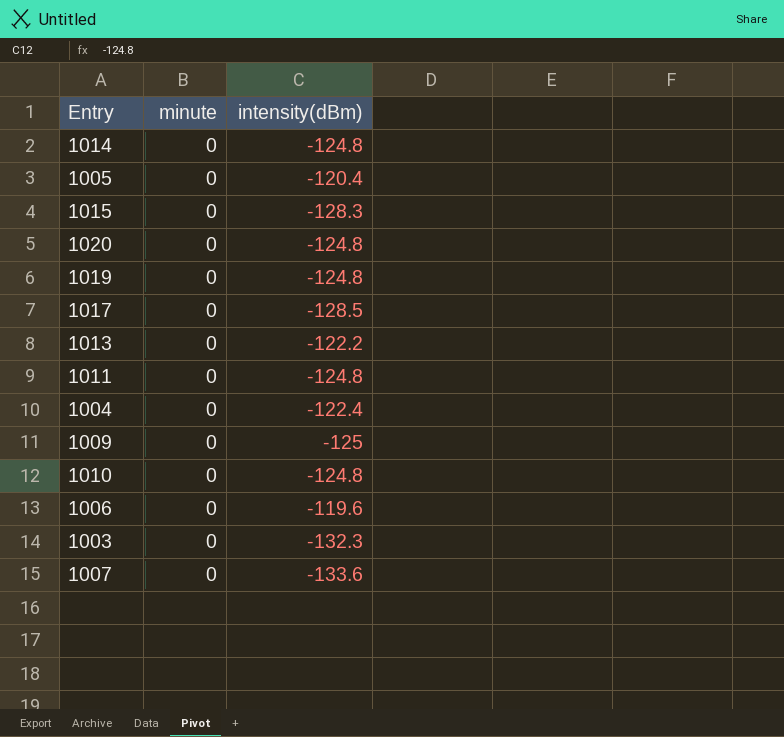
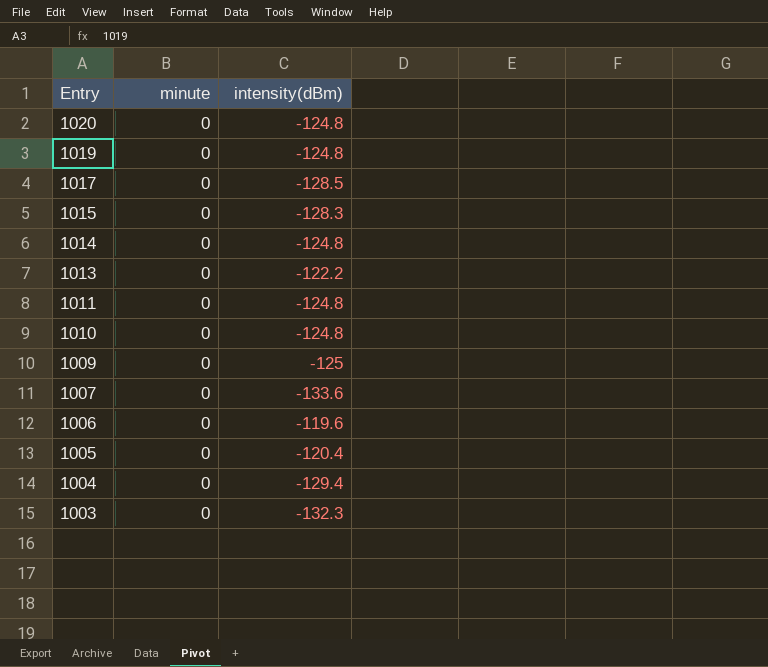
row order: none -> Entry descending
1004 | intensity(dBm): -122.4 -> -129.4

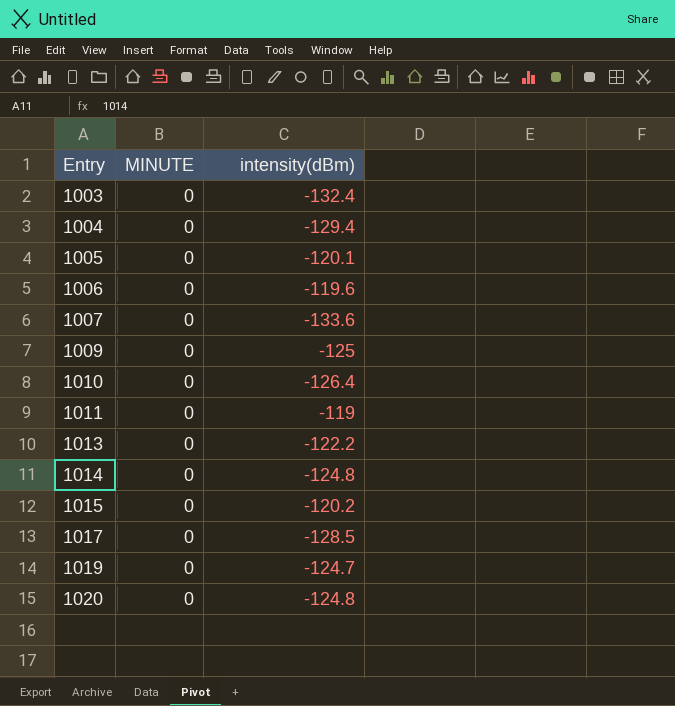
row order: Entry descending -> Entry ascending
column name: minute -> MINUTE
1003 | intensity(dBm): -132.3 -> -132.4
1005 | intensity(dBm): -120.4 -> -120.1
1010 | intensity(dBm): -124.8 -> -126.4
1011 | intensity(dBm): -124.8 -> -119
1015 | intensity(dBm): -128.3 -> -120.2
1019 | intensity(dBm): -124.8 -> -124.7

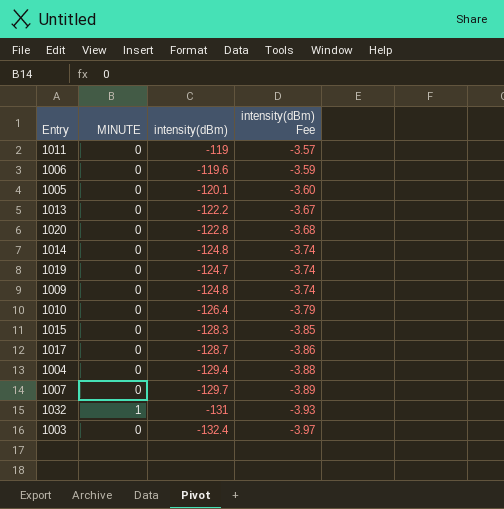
row order: Entry ascending -> intensity(dBm) Fee descending
column intensity(dBm) Fee | formula: none -> [intensity(dBm)] * 0.03
1020 | intensity(dBm): -124.8 -> -122.8
1009 | intensity(dBm): -125 -> -124.8
1015 | intensity(dBm): -120.2 -> -128.3
1017 | intensity(dBm): -128.5 -> -128.7
1007 | intensity(dBm): -133.6 -> -129.7
row 1032: none -> 1 | -131 | -3.93

